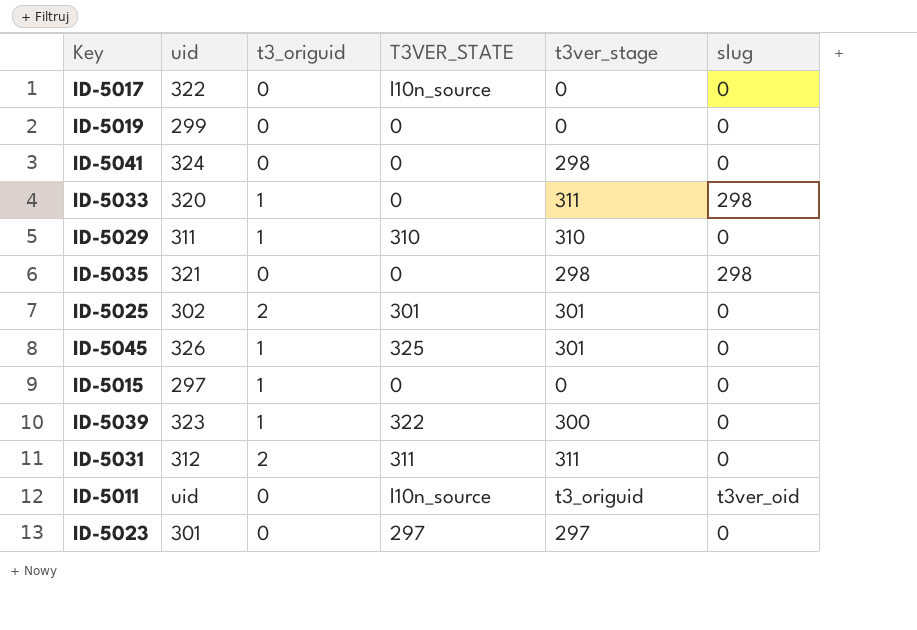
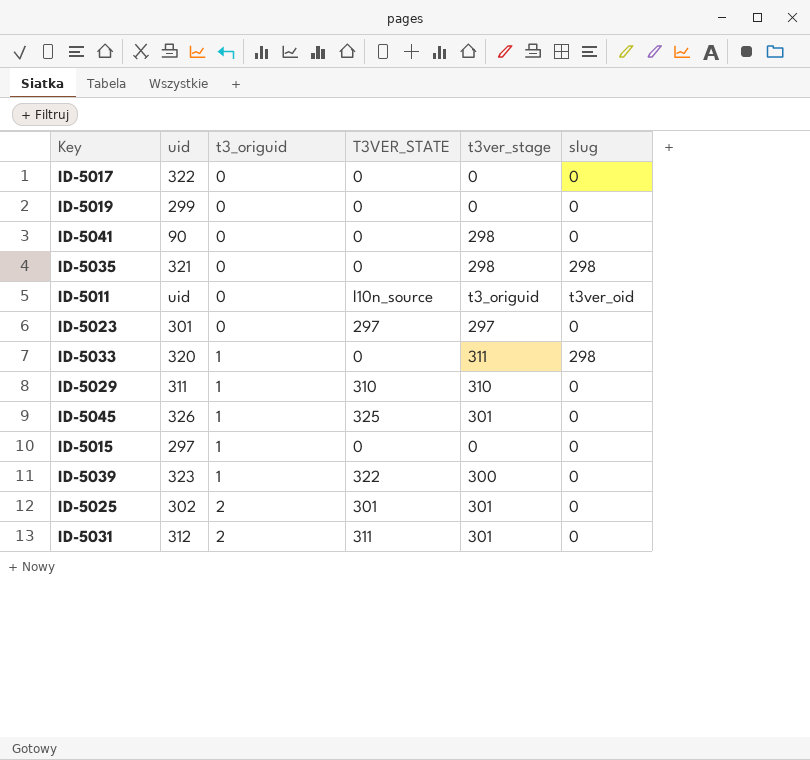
row order: none -> t3_origuid ascending
ID-5017 | T3VER_STATE: l10n_source -> 0
ID-5041 | uid: 324 -> 90
ID-5031 | t3ver_stage: 311 -> 301

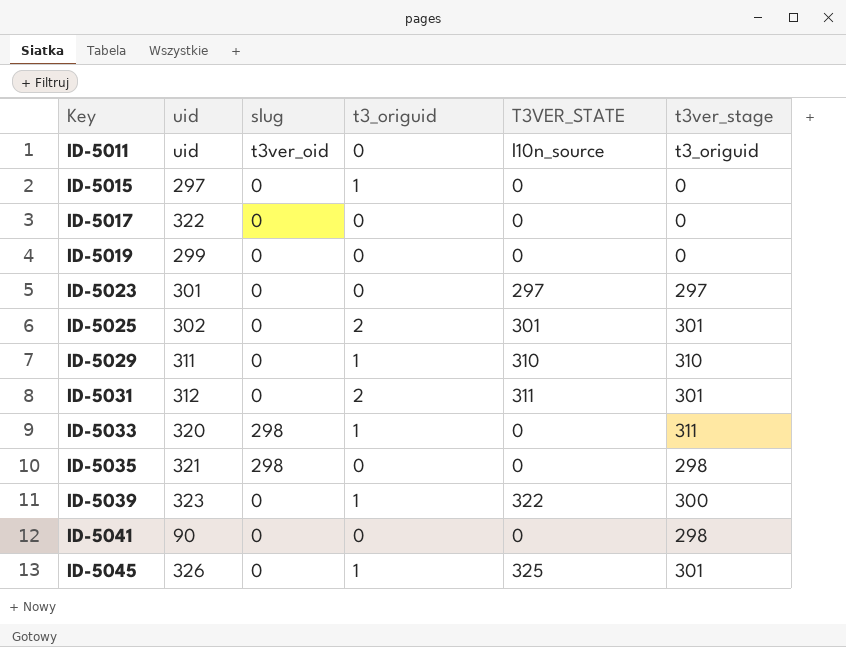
row order: t3_origuid ascending -> Key ascending
column slug | position: 6 -> 3

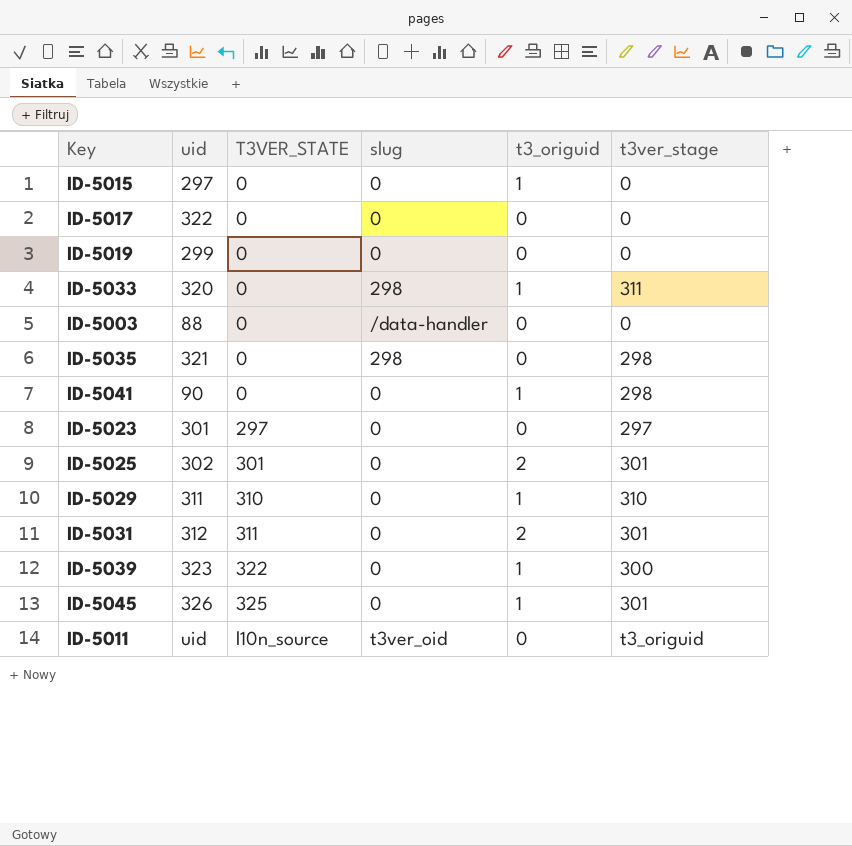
row order: Key ascending -> T3VER_STATE ascending
column T3VER_STATE | position: 5 -> 3
row ID-5003: none -> 88 | 0 | /data-handler | 0 | 0
ID-5041 | t3_origuid: 0 -> 1

